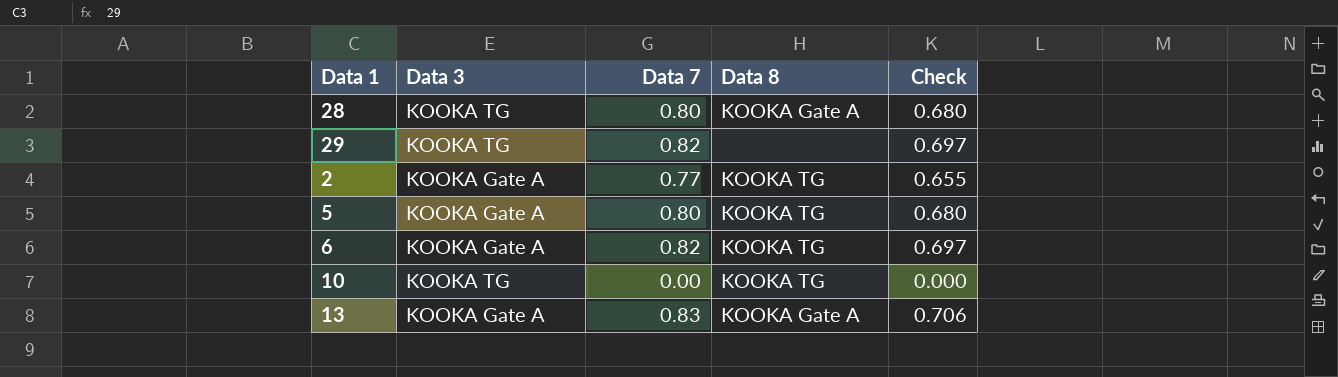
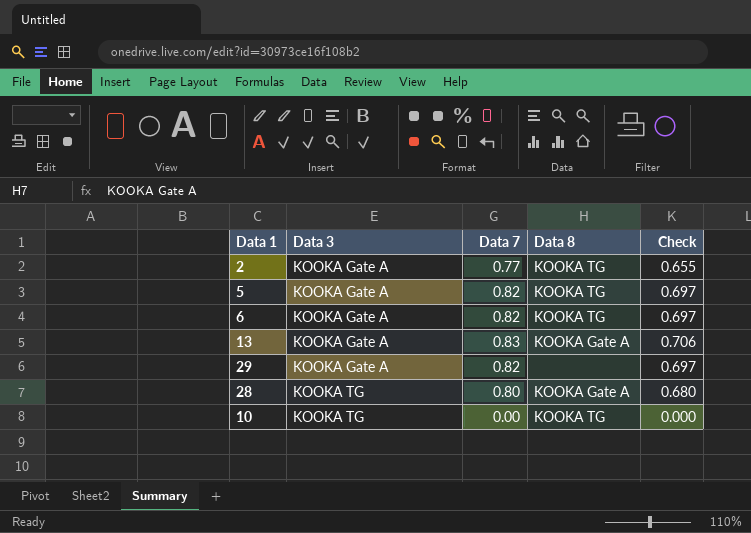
row order: none -> Data 3 ascending
5 | Data 7: 0.80 -> 0.82
5 | Check: 0.680 -> 0.697
29 | Data 3: KOOKA TG -> KOOKA Gate A

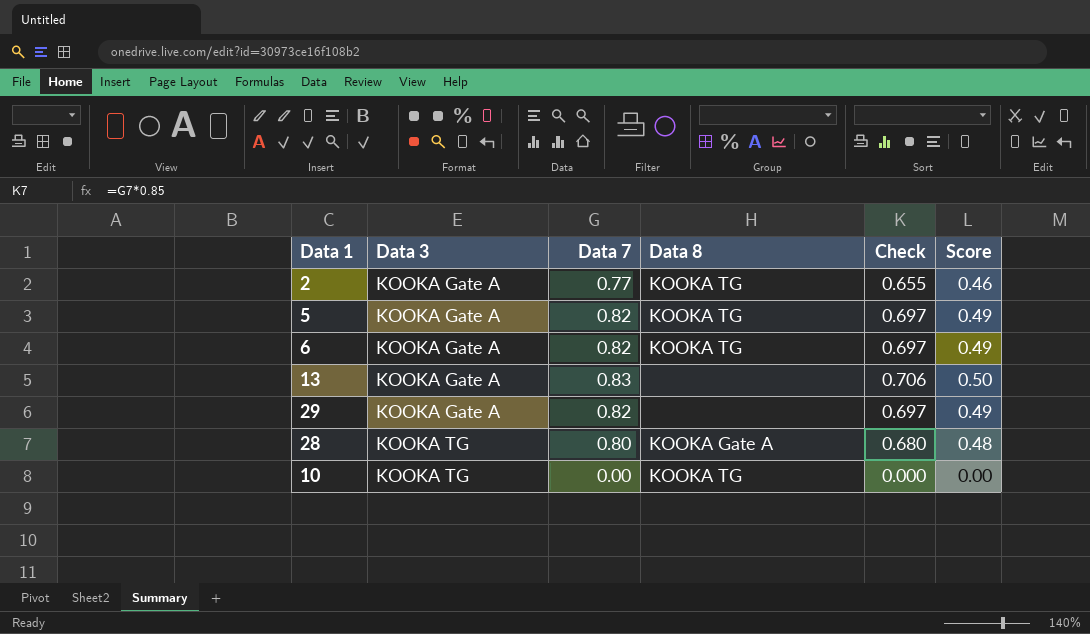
column Score | formula: none -> [Data 7] * 0.6
13 | Data 8: KOOKA Gate A -> none

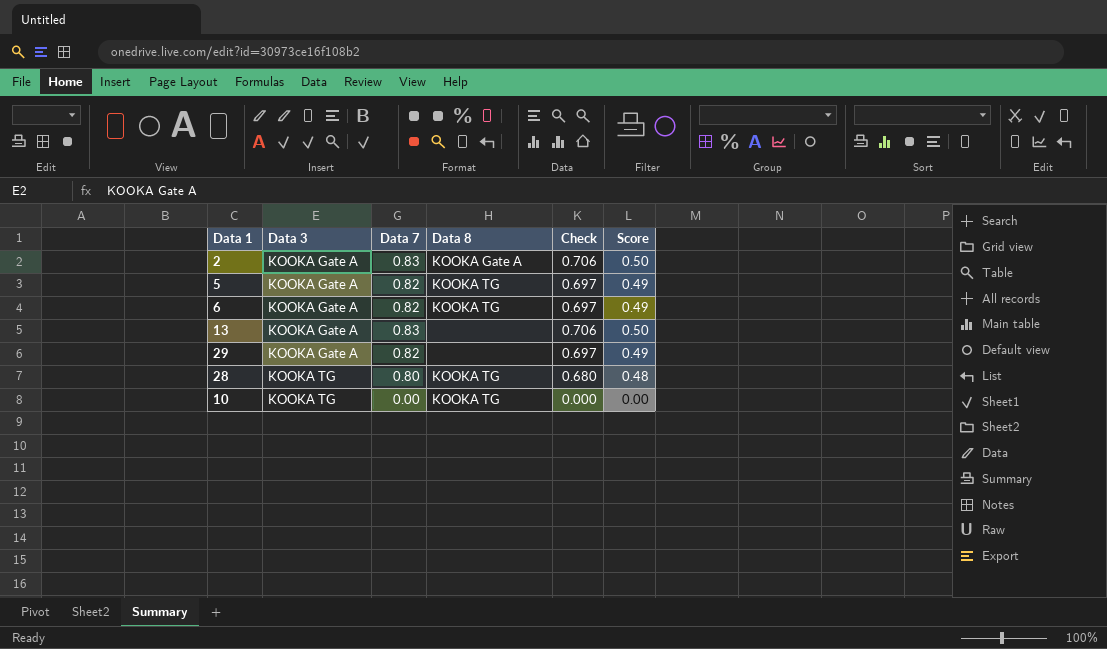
2 | Data 7: 0.77 -> 0.83
2 | Data 8: KOOKA TG -> KOOKA Gate A
2 | Check: 0.655 -> 0.706
2 | Score: 0.46 -> 0.50
28 | Data 8: KOOKA Gate A -> KOOKA TG

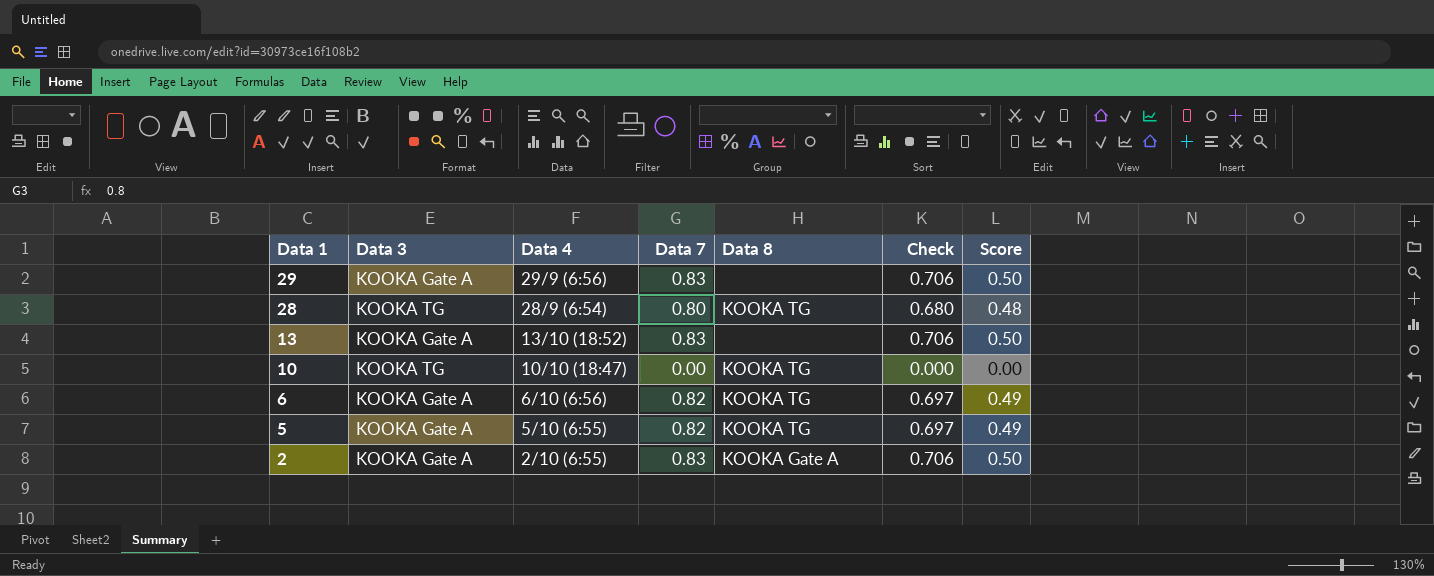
row order: Data 3 ascending -> Data 1 descending
column Data 4 | position: none -> 3
29 | Data 7: 0.82 -> 0.83
29 | Check: 0.697 -> 0.706
29 | Score: 0.49 -> 0.50

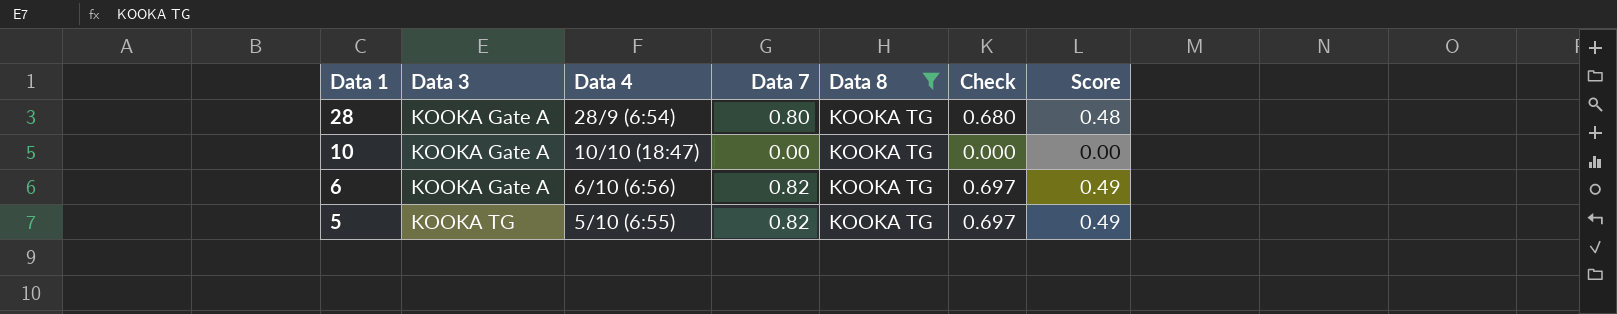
filter: none -> Data 8 = KOOKA TG
28 | Data 3: KOOKA TG -> KOOKA Gate A
10 | Data 3: KOOKA TG -> KOOKA Gate A
5 | Data 3: KOOKA Gate A -> KOOKA TG

